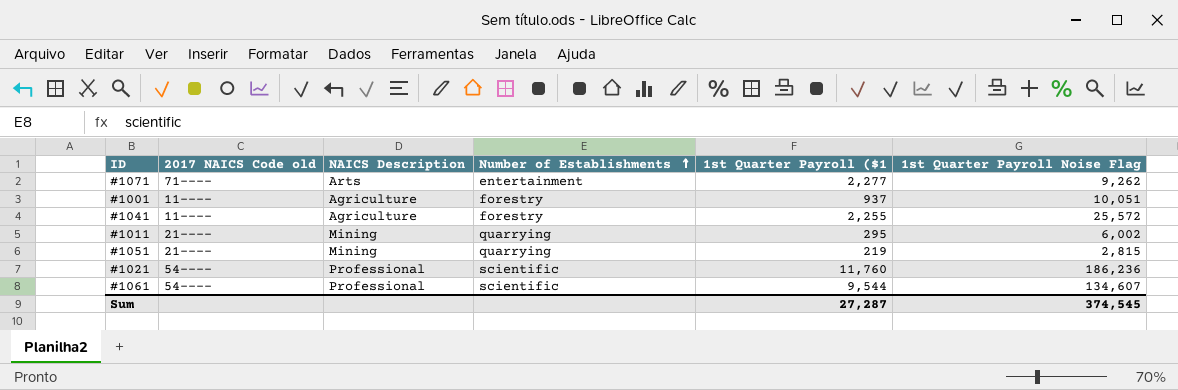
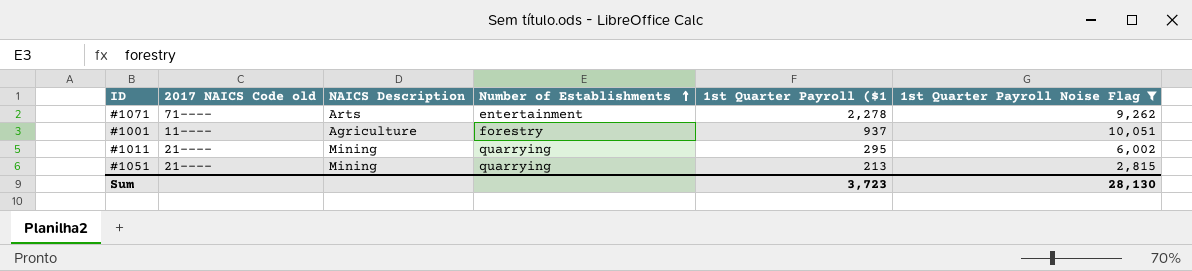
filter: none -> 1st Quarter Payroll Noise Flag <= 10,051
#1071 | 1st Quarter Payroll ($1: 2,277 -> 2,278
#1051 | 1st Quarter Payroll ($1: 219 -> 213
Sum | 1st Quarter Payroll ($1: 27,287 -> 3,723
Sum | 1st Quarter Payroll Noise Flag: 374,545 -> 28,130

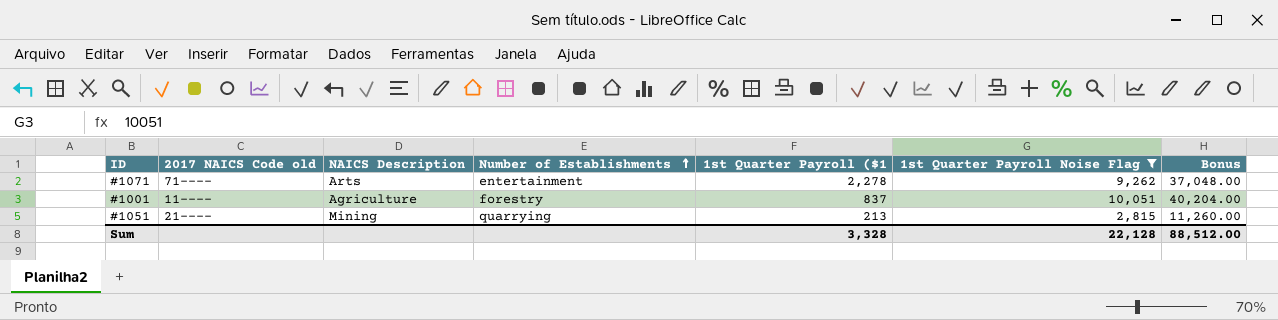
column Bonus | formula: none -> [1st Quarter Payroll Noise Flag] * 4
row #1011: 21---- | Mining | quarrying | 295 | 6,002 -> none
#1001 | 1st Quarter Payroll ($1: 937 -> 837
Sum | 1st Quarter Payroll ($1: 3,723 -> 3,328
Sum | 1st Quarter Payroll Noise Flag: 28,130 -> 22,128

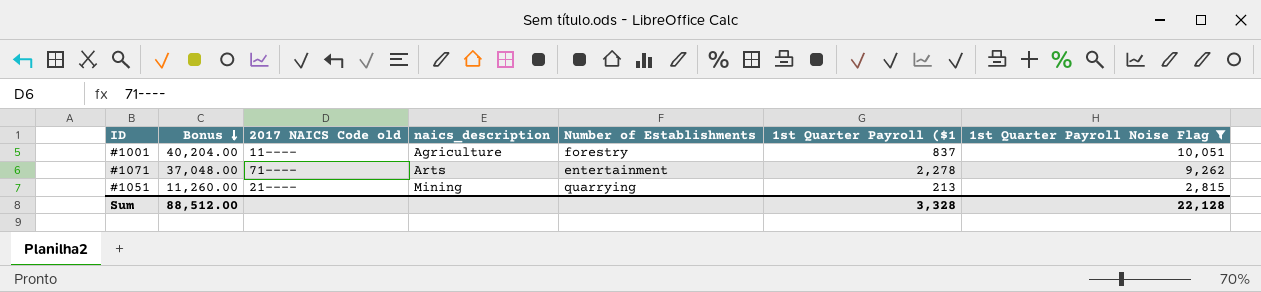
row order: Number of Establishments ascending -> Bonus descending
column Bonus | position: 7 -> 2
column name: NAICS Description -> naics_description

